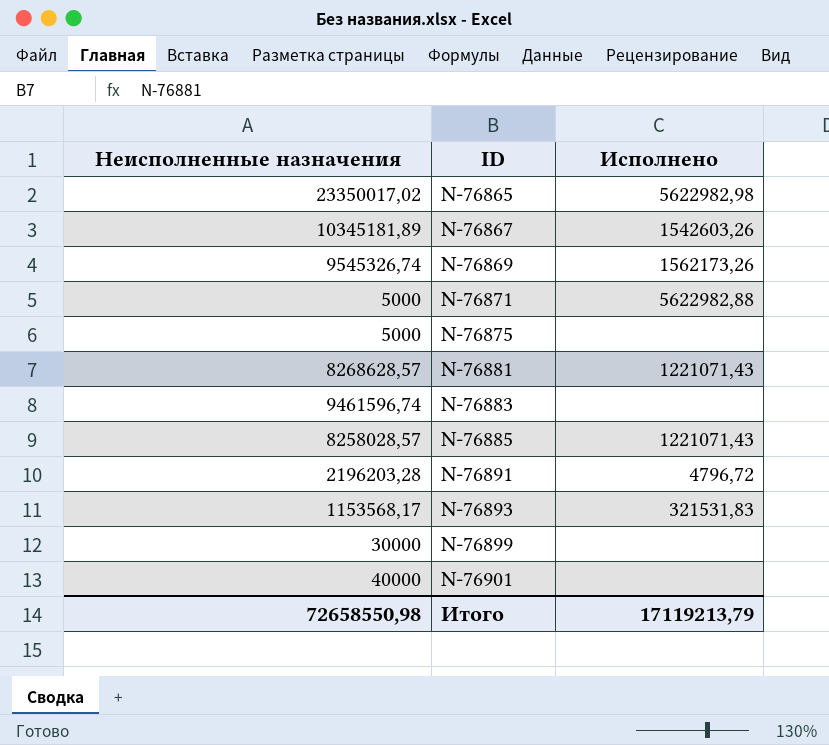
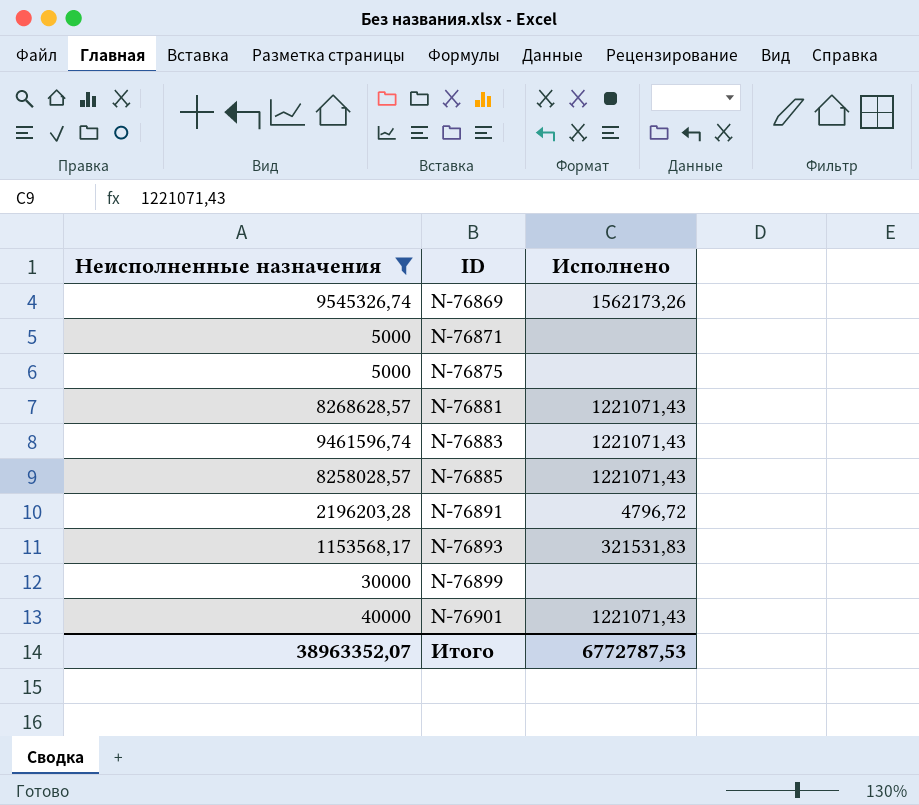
filter: none -> Неисполненные назначения <= 9545326,74
N-76871 | Исполнено: 5622982,88 -> none
N-76883 | Исполнено: none -> 1221071,43
N-76901 | Исполнено: none -> 1221071,43
Итого | Неисполненные назначения: 72658550,98 -> 38963352,07
Итого | Исполнено: 17119213,79 -> 6772787,53

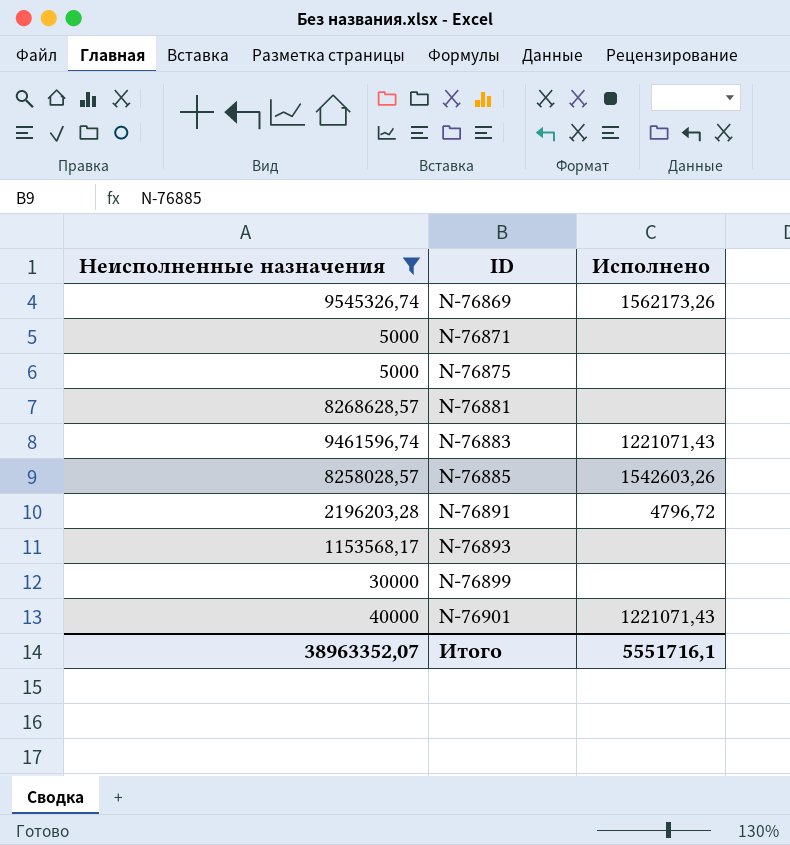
N-76881 | Исполнено: 1221071,43 -> none
N-76885 | Исполнено: 1221071,43 -> 1542603,26
N-76893 | Исполнено: 321531,83 -> none
Итого | Исполнено: 6772787,53 -> 5551716,1

